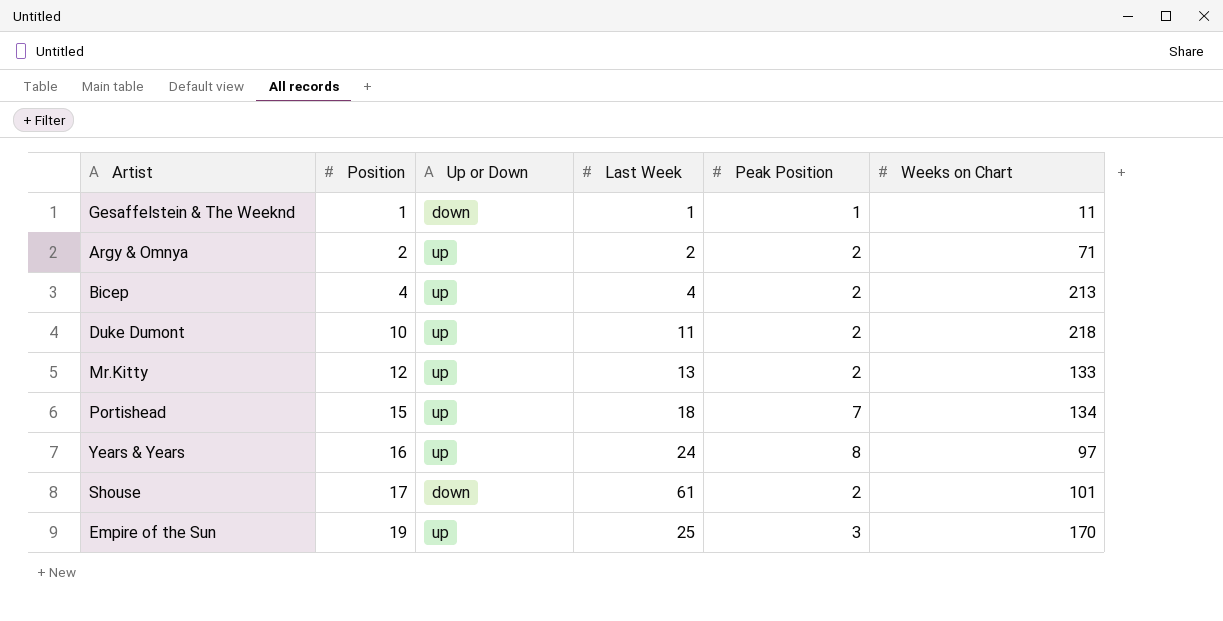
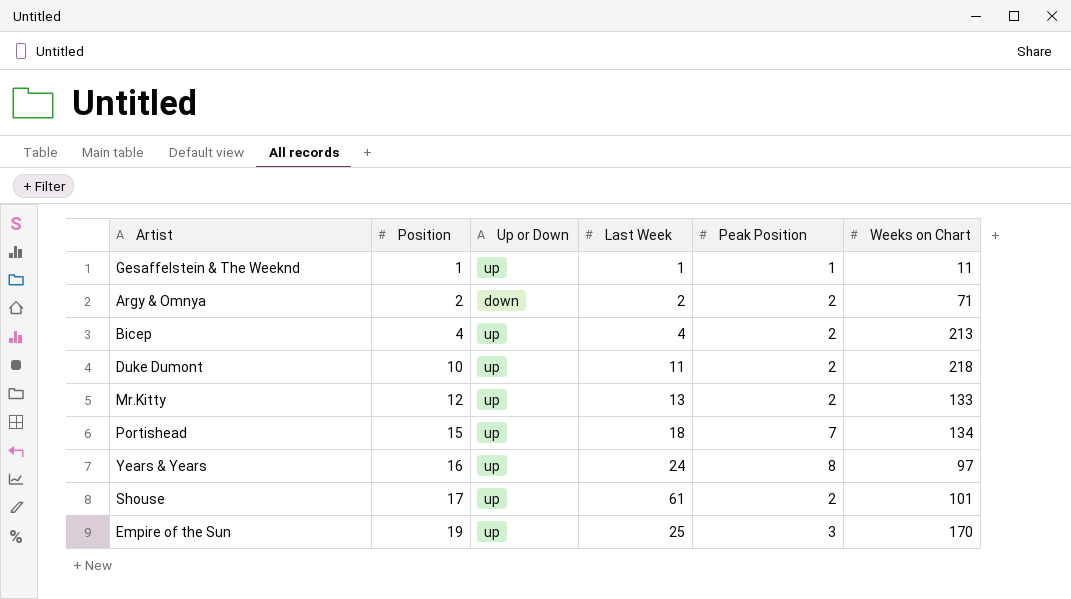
Gesaffelstein & The Weeknd | Up or Down: down -> up
Argy & Omnya | Up or Down: up -> down
Shouse | Up or Down: down -> up

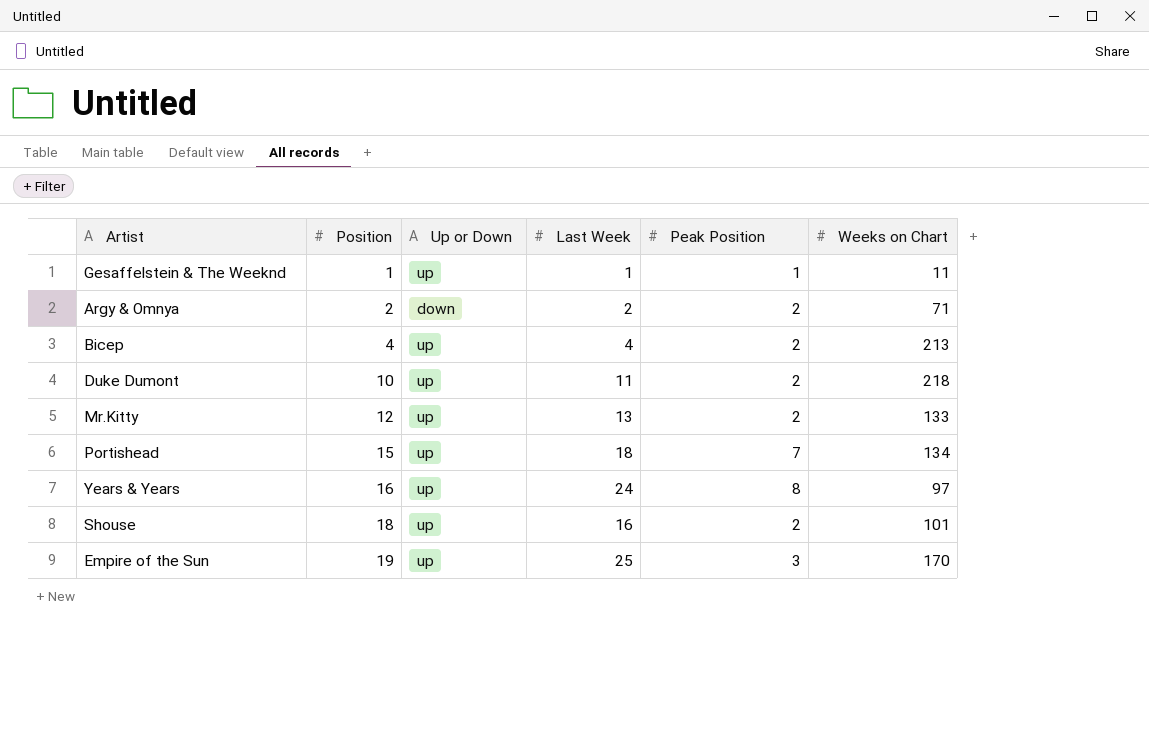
Shouse | Position: 17 -> 18
Shouse | Last Week: 61 -> 16

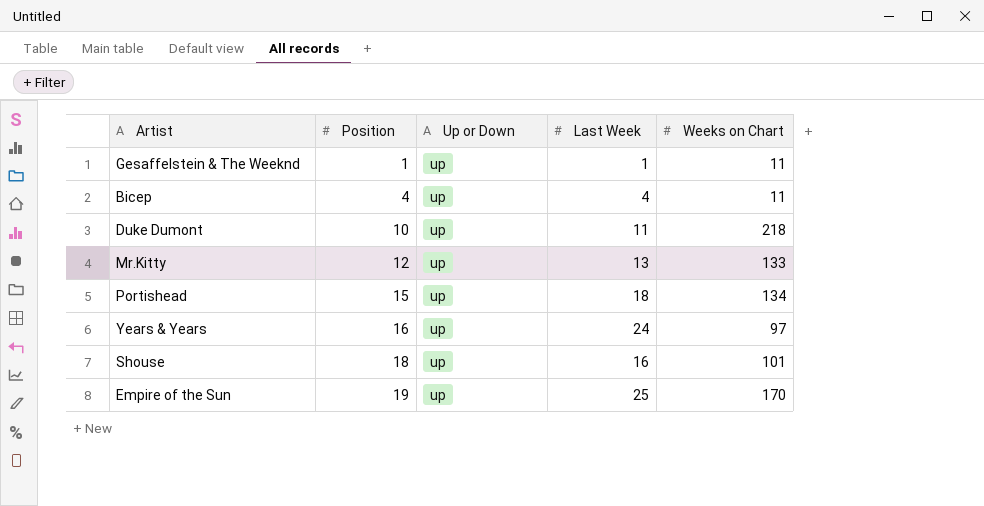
column Peak Position | position: 5 -> none
row Argy & Omnya: 2 | down | 2 | 2 | 71 -> none
Bicep | Weeks on Chart: 213 -> 11

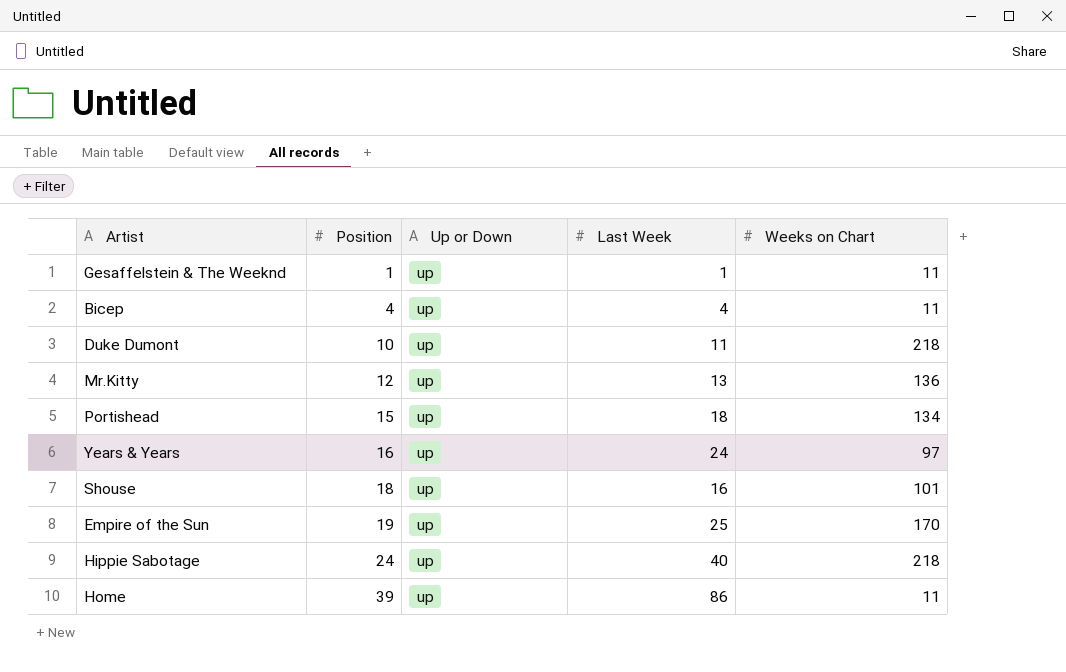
Mr.Kitty | Weeks on Chart: 133 -> 136
row Hippie Sabotage: none -> 24 | up | 40 | 218
row Home: none -> 39 | up | 86 | 11

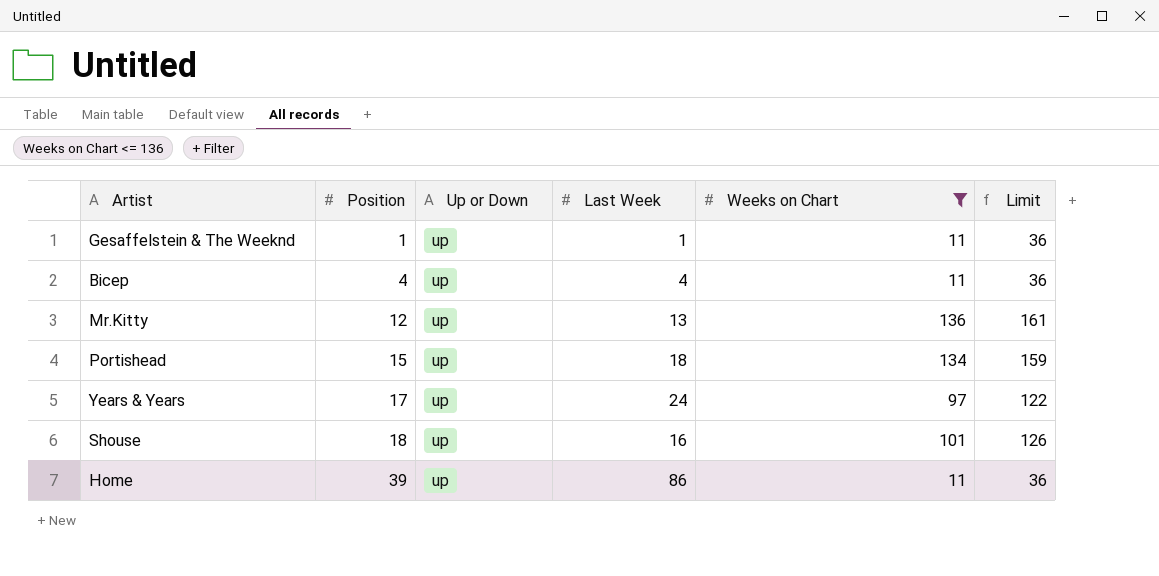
filter: none -> Weeks on Chart <= 136
column Limit | formula: none -> [Weeks on Chart] + 25
Years & Years | Position: 16 -> 17

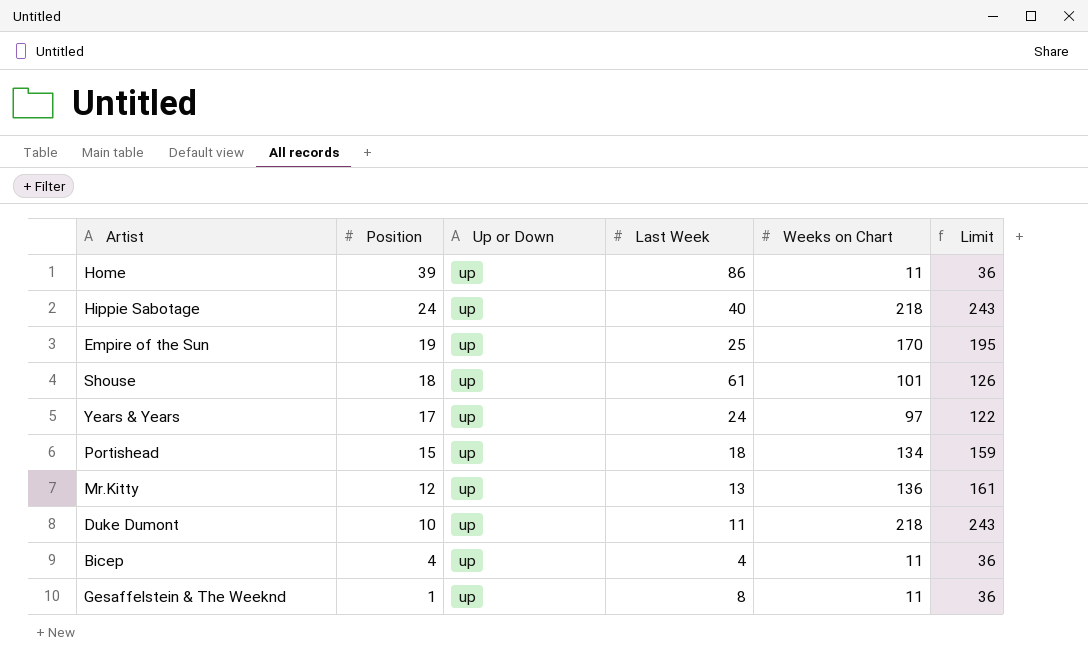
filter: Weeks on Chart <= 136 -> none
row order: Position ascending -> Position descending
Shouse | Last Week: 16 -> 61
Gesaffelstein & The Weeknd | Last Week: 1 -> 8

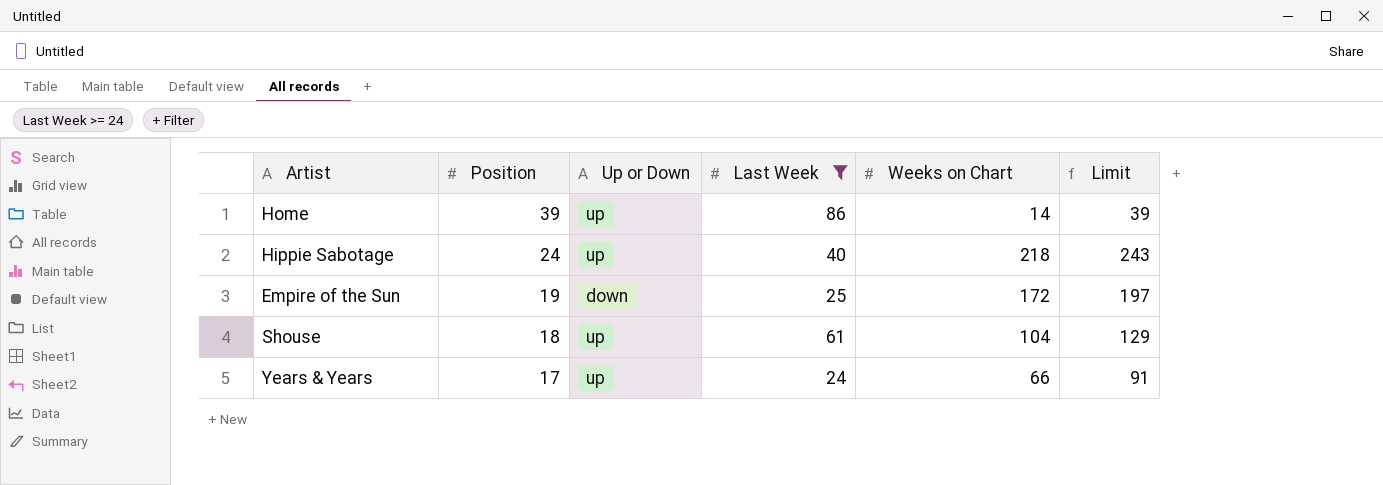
filter: none -> Last Week >= 24
Home | Weeks on Chart: 11 -> 14
Home | Limit: 36 -> 39
Empire of the Sun | Up or Down: up -> down
Empire of the Sun | Weeks on Chart: 170 -> 172
Empire of the Sun | Limit: 195 -> 197
Shouse | Weeks on Chart: 101 -> 104
Shouse | Limit: 126 -> 129
Years & Years | Weeks on Chart: 97 -> 66
Years & Years | Limit: 122 -> 91

